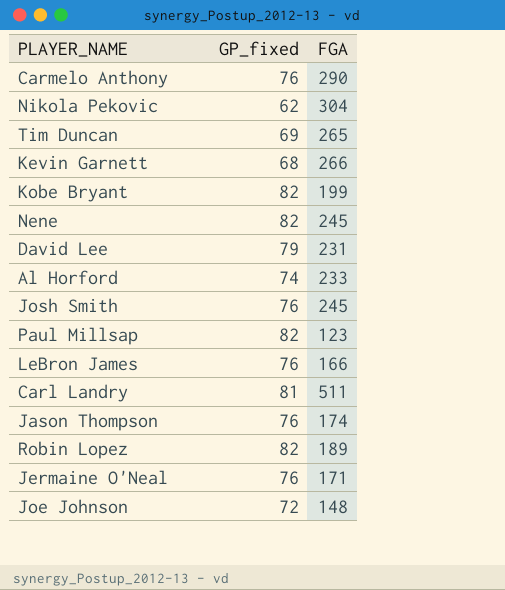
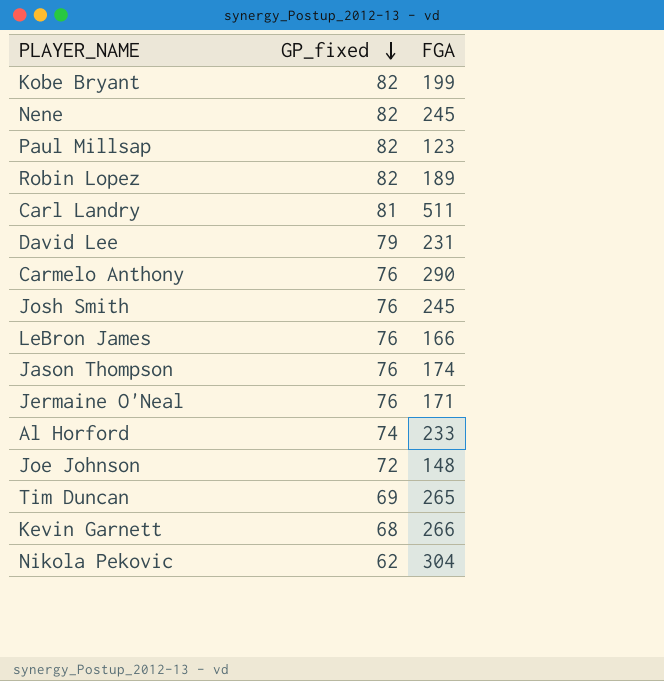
row order: none -> GP_fixed descending

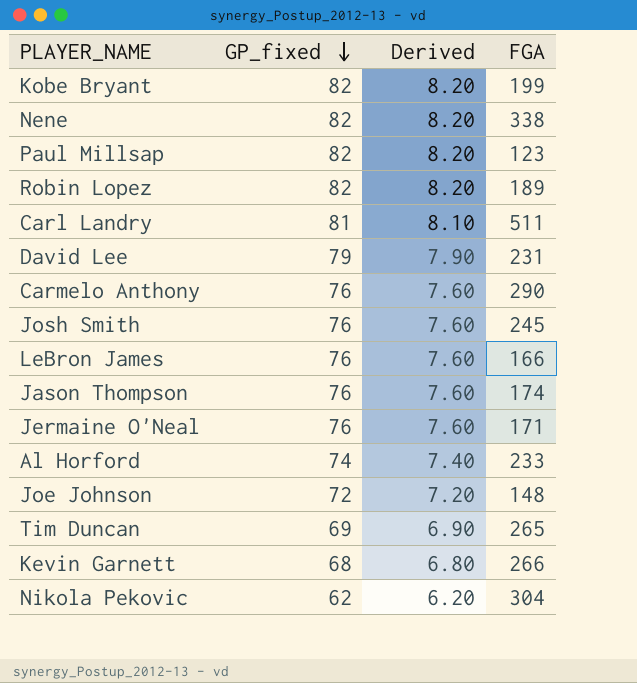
column Derived | formula: none -> [GP_fixed] * 0.1
Nene | FGA: 245 -> 338

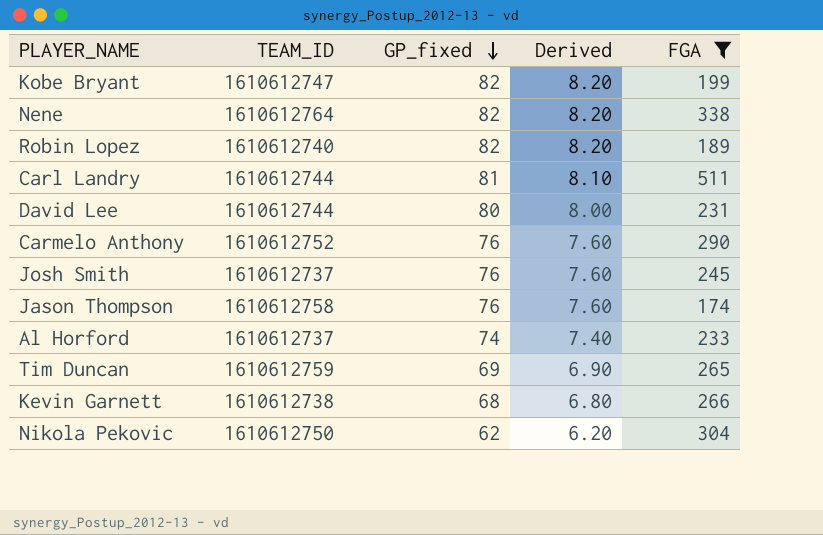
filter: none -> FGA >= 174
column TEAM_ID | position: none -> 2
David Lee | GP_fixed: 79 -> 80
David Lee | Derived: 7.90 -> 8.00

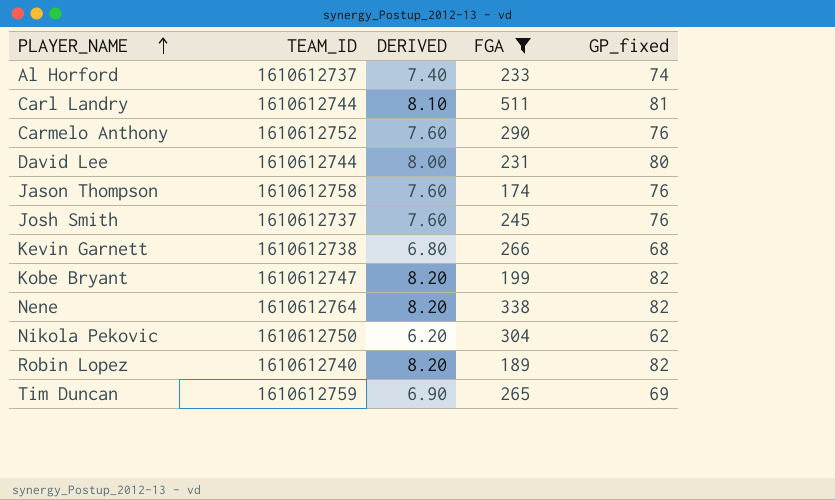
row order: GP_fixed descending -> PLAYER_NAME ascending
column name: Derived -> DERIVED
column GP_fixed | position: 3 -> 5

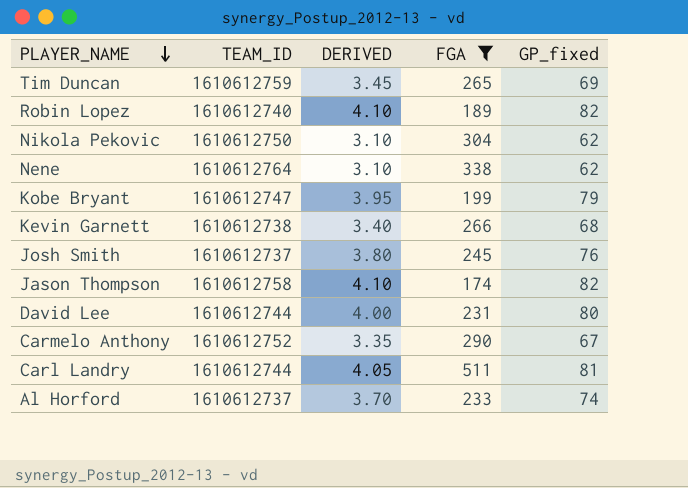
row order: PLAYER_NAME ascending -> PLAYER_NAME descending
column DERIVED | formula: [GP_fixed] * 0.1 -> [GP_fixed] * 0.05
Nene | GP_fixed: 82 -> 62
Kobe Bryant | GP_fixed: 82 -> 79
Jason Thompson | GP_fixed: 76 -> 82
Carmelo Anthony | GP_fixed: 76 -> 67

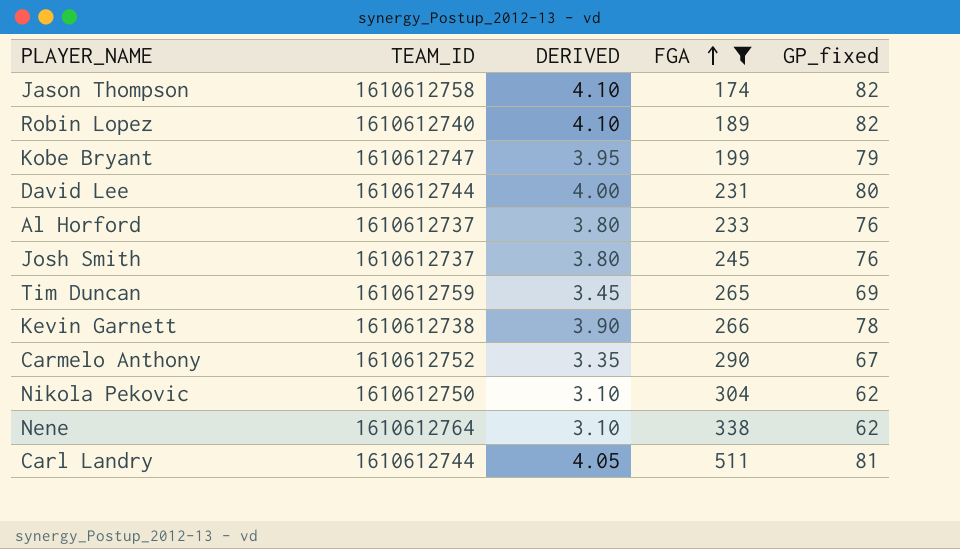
row order: PLAYER_NAME descending -> FGA ascending
Al Horford | DERIVED: 3.70 -> 3.80
Al Horford | GP_fixed: 74 -> 76
Kevin Garnett | DERIVED: 3.40 -> 3.90
Kevin Garnett | GP_fixed: 68 -> 78

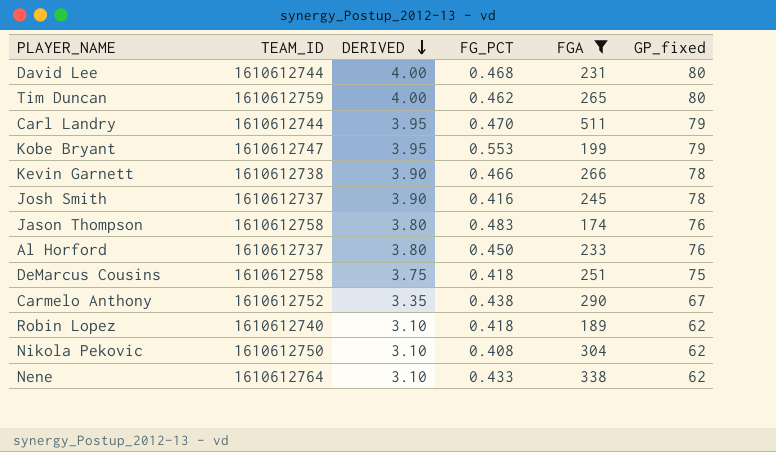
row order: FGA ascending -> DERIVED descending
column FG_PCT | position: none -> 4
Tim Duncan | DERIVED: 3.45 -> 4.00
Tim Duncan | GP_fixed: 69 -> 80
Carl Landry | DERIVED: 4.05 -> 3.95
Carl Landry | GP_fixed: 81 -> 79
Josh Smith | DERIVED: 3.80 -> 3.90
Josh Smith | GP_fixed: 76 -> 78
Jason Thompson | DERIVED: 4.10 -> 3.80
Jason Thompson | GP_fixed: 82 -> 76
row DeMarcus Cousins: none -> 1610612758 | 3.75 | 0.418 | 251 | 75
Robin Lopez | DERIVED: 4.10 -> 3.10
Robin Lopez | GP_fixed: 82 -> 62

